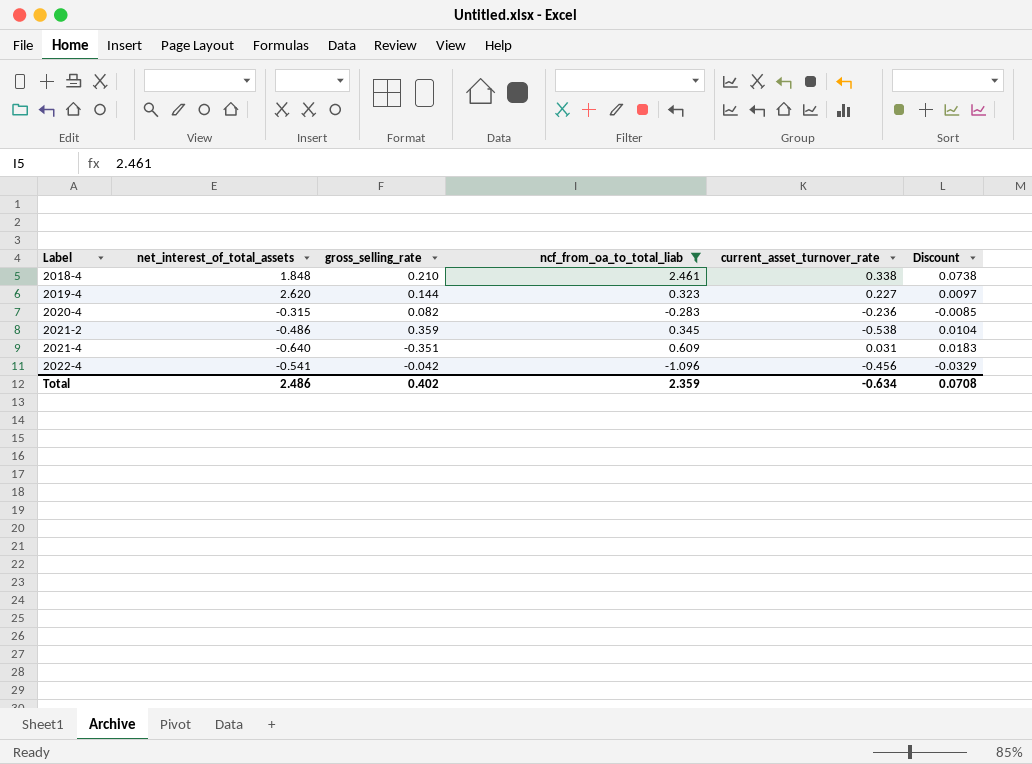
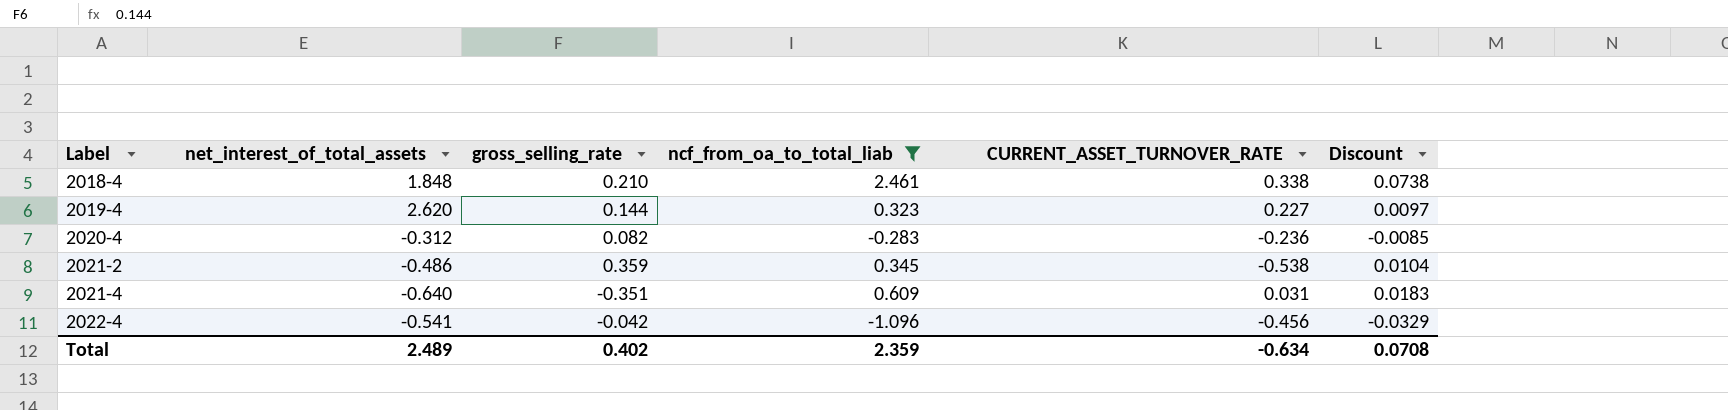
column name: current_asset_turnover_rate -> CURRENT_ASSET_TURNOVER_RATE
2020-4 | net_interest_of_total_assets: -0.315 -> -0.312
Total | net_interest_of_total_assets: 2.486 -> 2.489

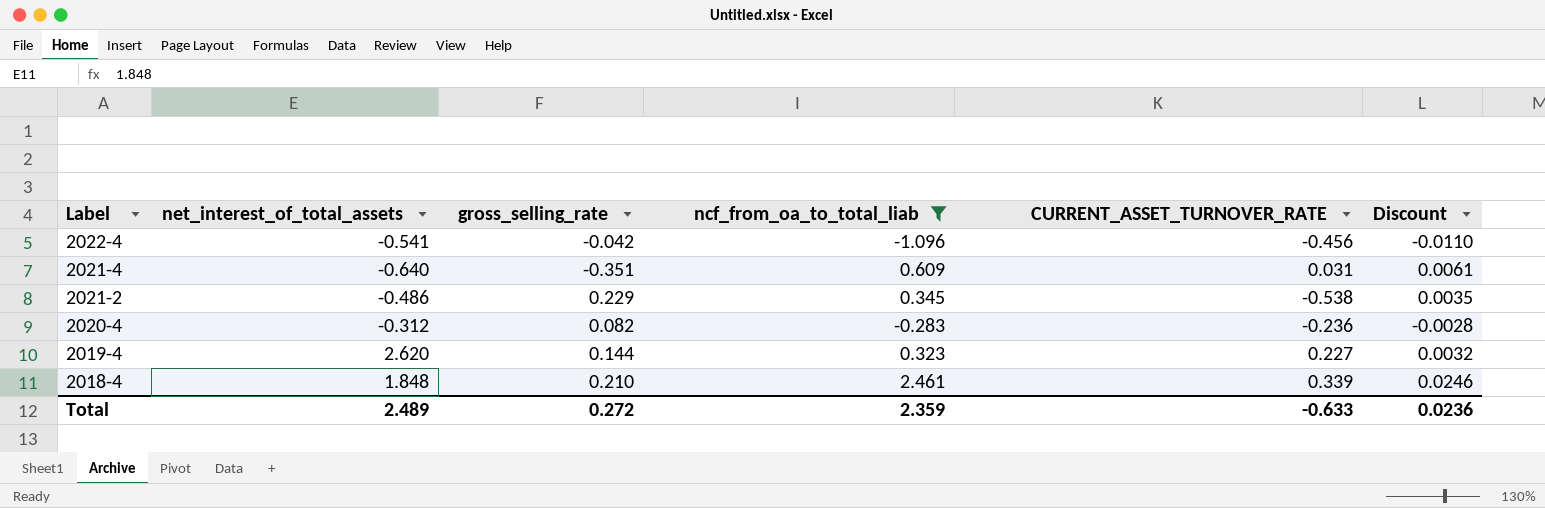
row order: Label ascending -> Label descending
column Discount | formula: [ncf_from_oa_to_total_liab] * 0.03 -> [ncf_from_oa_to_total_liab] * 0.01
2021-2 | gross_selling_rate: 0.359 -> 0.229
2018-4 | CURRENT_ASSET_TURNOVER_RATE: 0.338 -> 0.339
Total | gross_selling_rate: 0.402 -> 0.272
Total | CURRENT_ASSET_TURNOVER_RATE: -0.634 -> -0.633
Total | Discount: 0.0708 -> 0.0236

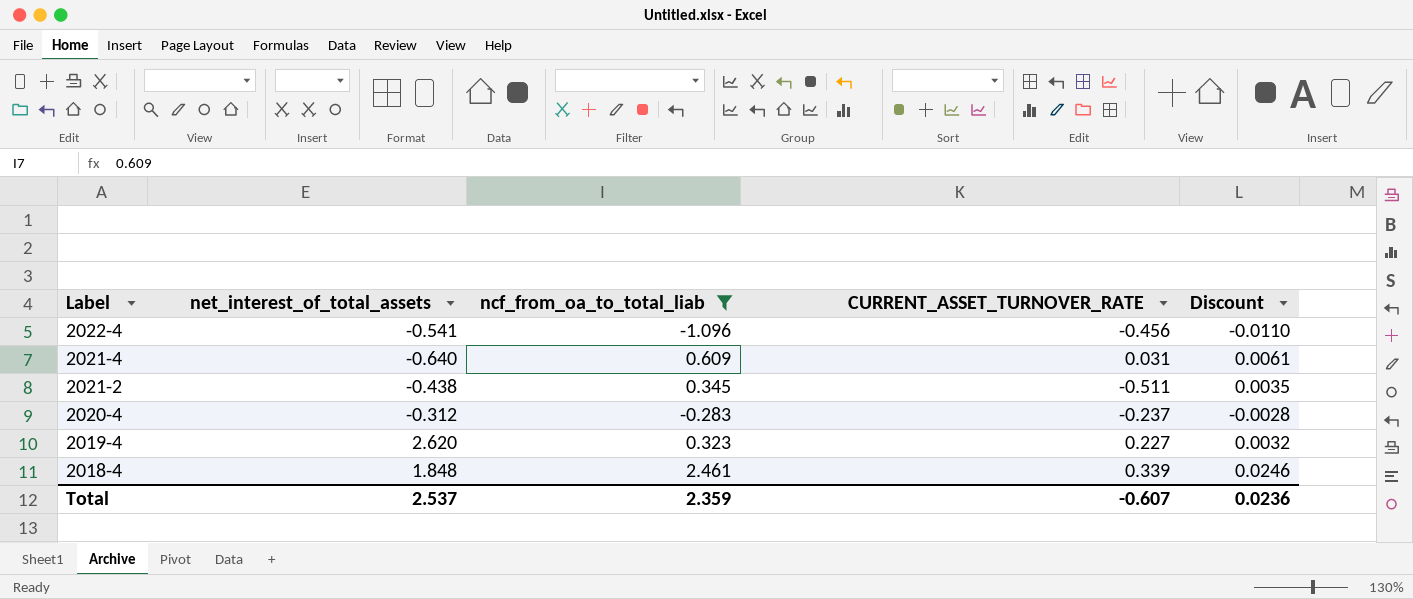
column gross_selling_rate | position: 3 -> none
2021-2 | net_interest_of_total_assets: -0.486 -> -0.438
2021-2 | CURRENT_ASSET_TURNOVER_RATE: -0.538 -> -0.511
2020-4 | CURRENT_ASSET_TURNOVER_RATE: -0.236 -> -0.237
Total | net_interest_of_total_assets: 2.489 -> 2.537
Total | CURRENT_ASSET_TURNOVER_RATE: -0.633 -> -0.607

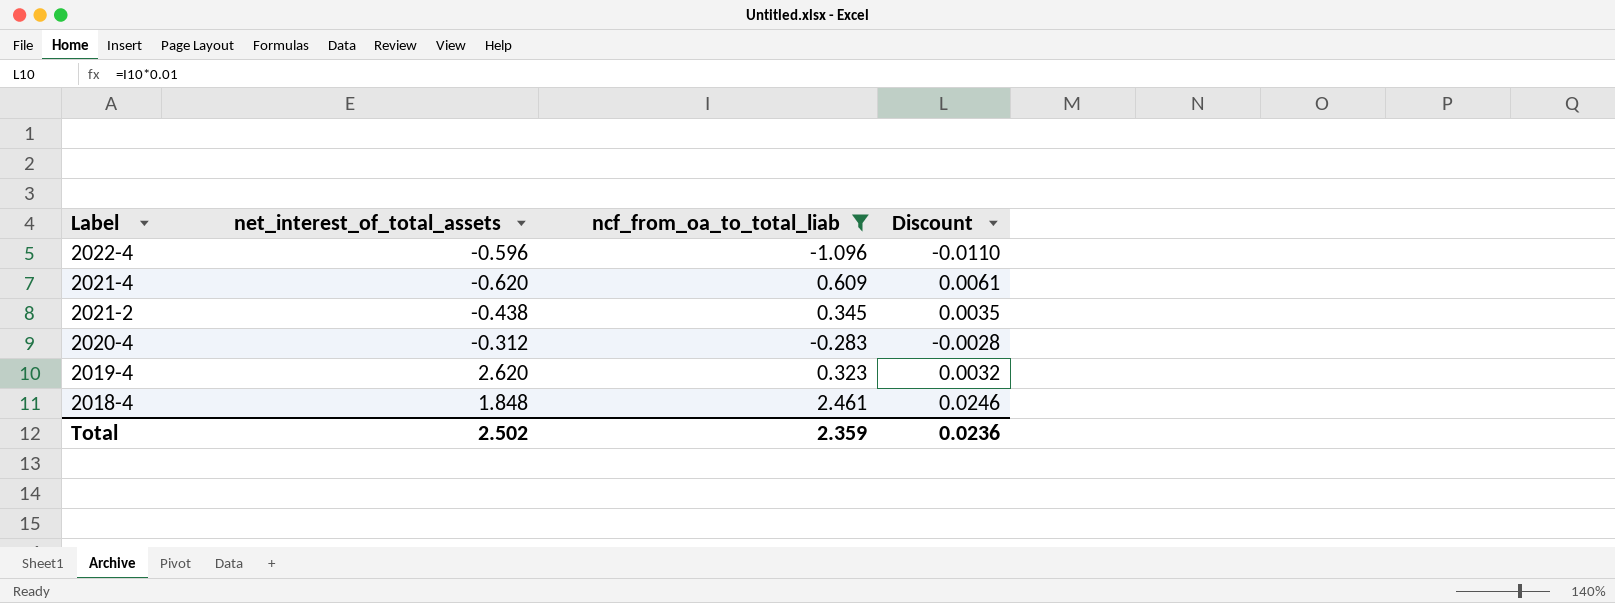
column CURRENT_ASSET_TURNOVER_RATE | position: 4 -> none
2022-4 | net_interest_of_total_assets: -0.541 -> -0.596
2021-4 | net_interest_of_total_assets: -0.640 -> -0.620
Total | net_interest_of_total_assets: 2.537 -> 2.502

